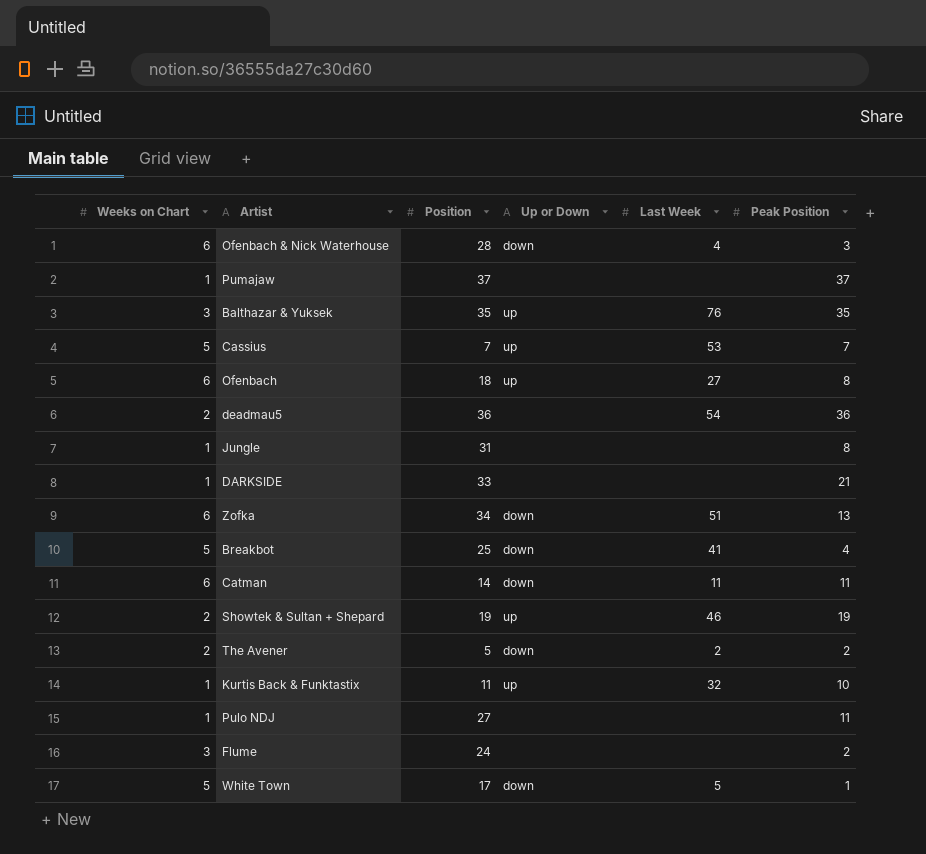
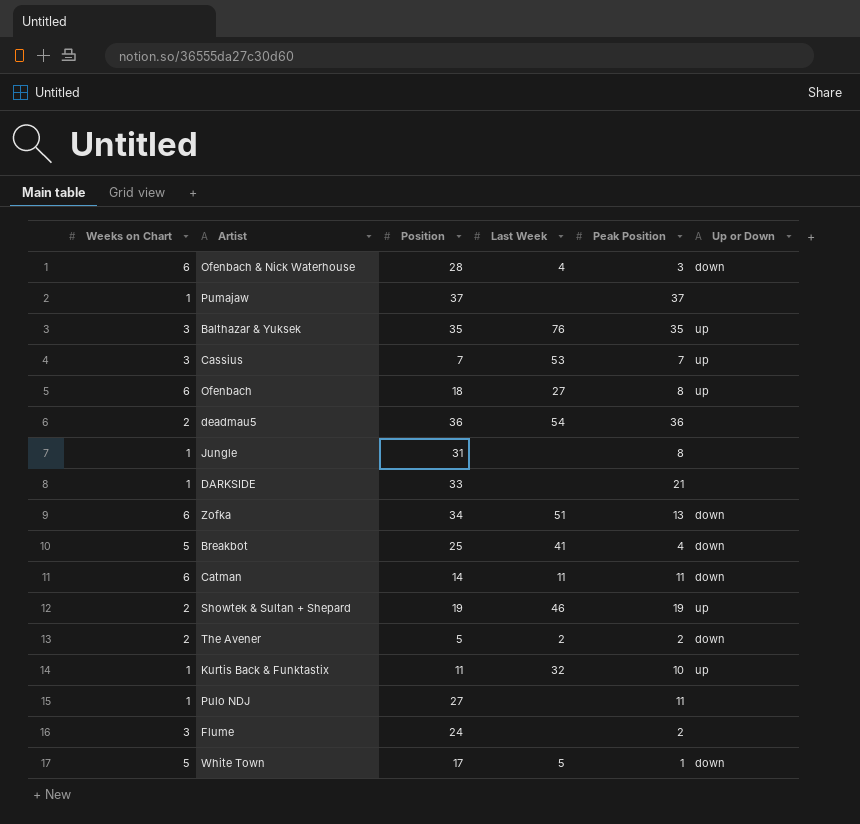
column Up or Down | position: 4 -> 6
Cassius | Weeks on Chart: 5 -> 3

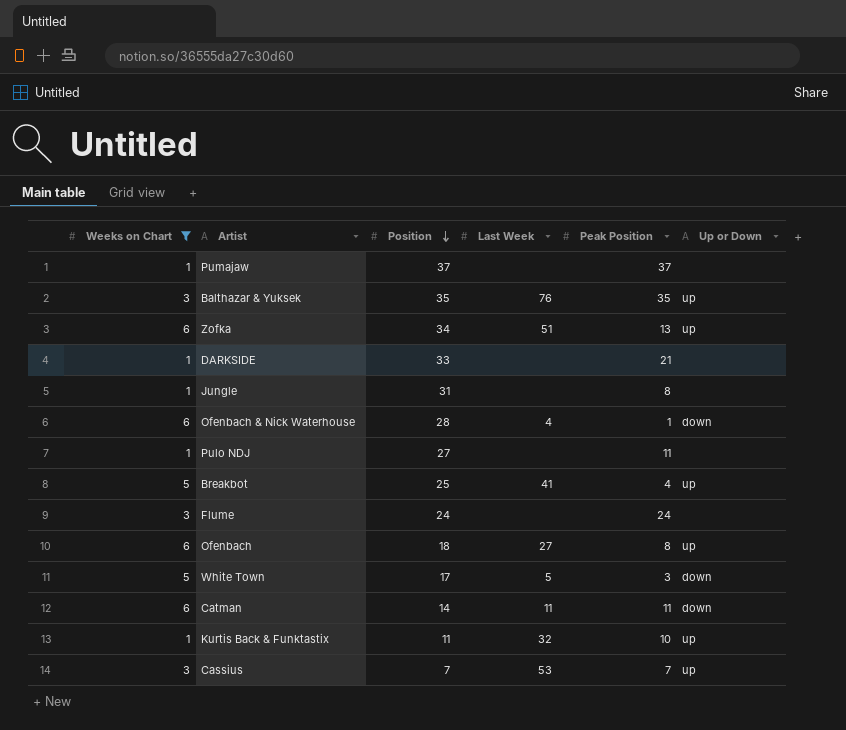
filter: none -> Weeks on Chart != 2
row order: none -> Position descending
Zofka | Up or Down: down -> up
Ofenbach & Nick Waterhouse | Peak Position: 3 -> 1
Breakbot | Up or Down: down -> up
Flume | Peak Position: 2 -> 24
White Town | Peak Position: 1 -> 3

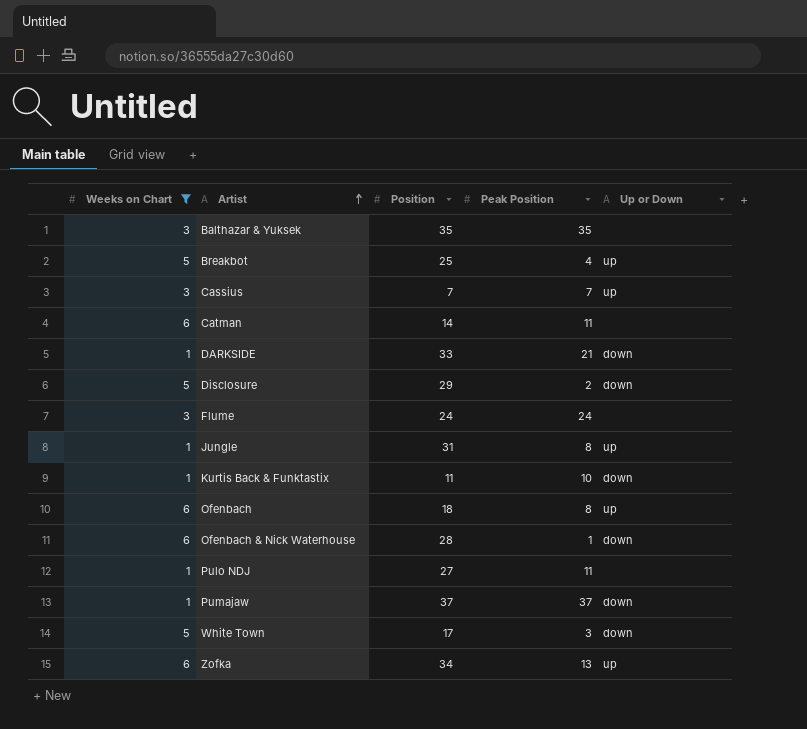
row order: Position descending -> Artist ascending
column Last Week | position: 4 -> none
Balthazar & Yuksek | Up or Down: up -> none
Catman | Up or Down: down -> none
DARKSIDE | Up or Down: none -> down
row Disclosure: none -> 5 | 29 | 2 | down
Jungle | Up or Down: none -> up
Kurtis Back & Funktastix | Up or Down: up -> down
Pumajaw | Up or Down: none -> down

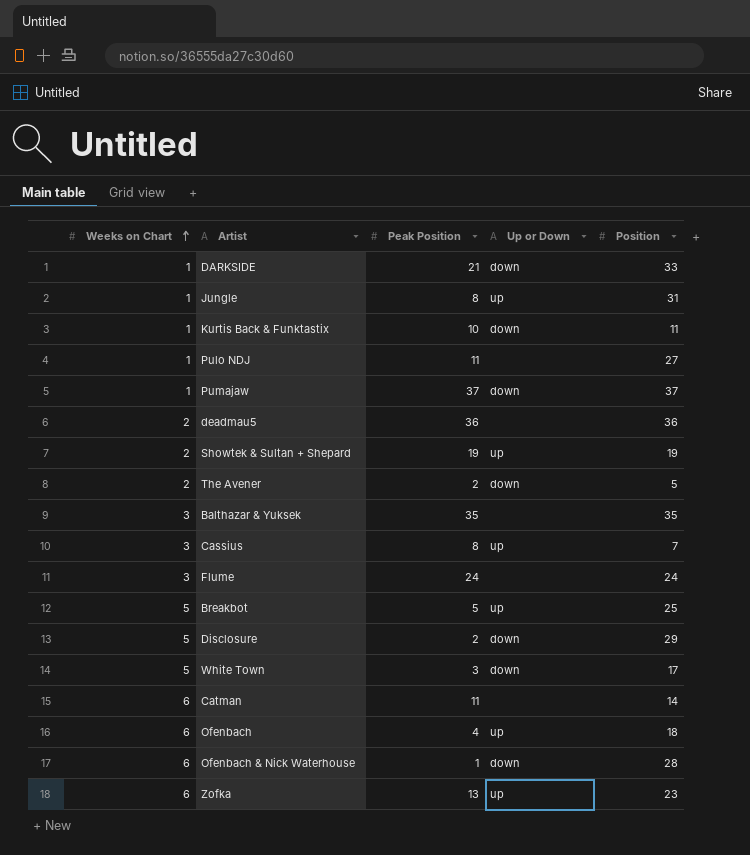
filter: Weeks on Chart != 2 -> none
row order: Artist ascending -> Weeks on Chart ascending
column Position | position: 3 -> 5
Cassius | Peak Position: 7 -> 8
Breakbot | Peak Position: 4 -> 5
Ofenbach | Peak Position: 8 -> 4
Zofka | Position: 34 -> 23

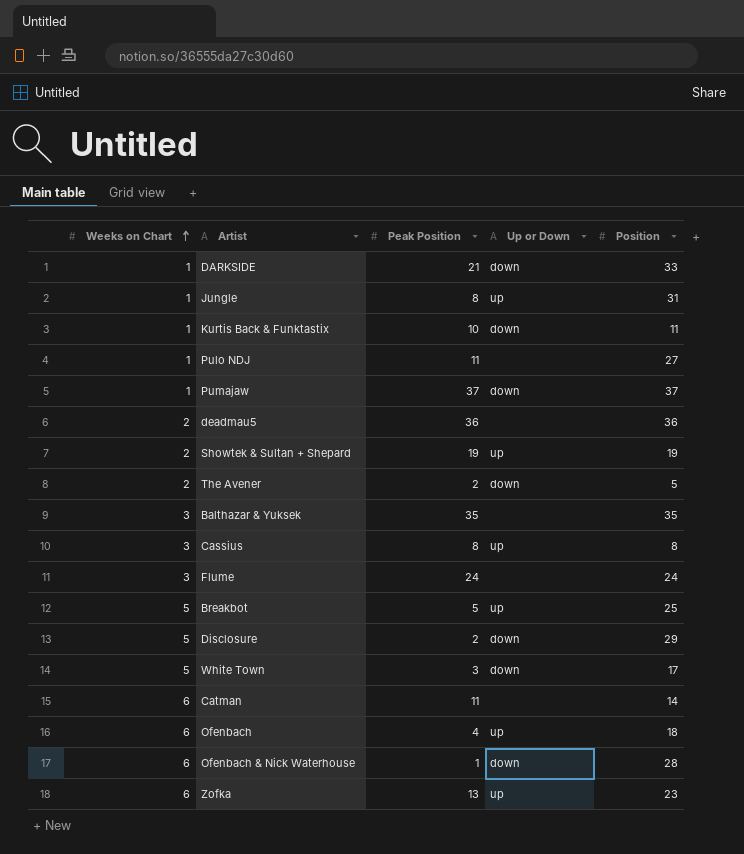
Cassius | Position: 7 -> 8

